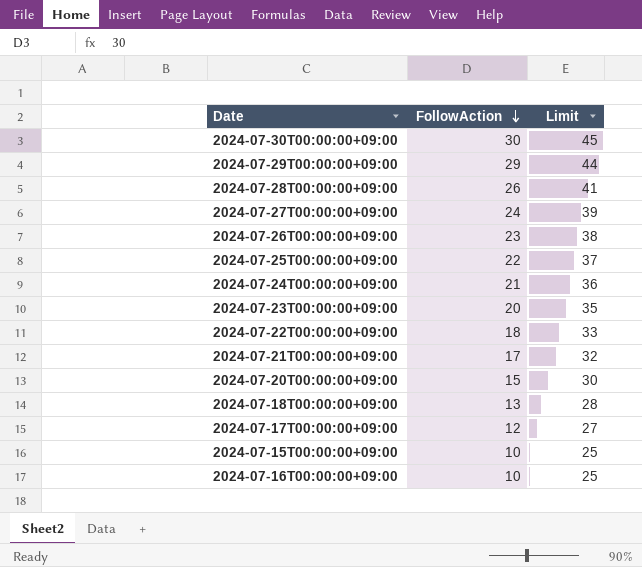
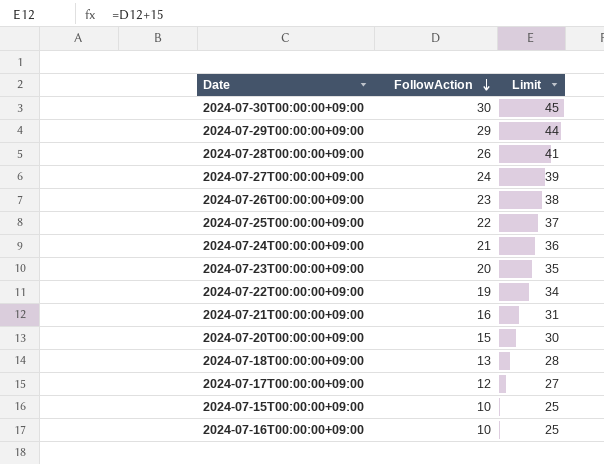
2024-07-22T00:00:00+09:00 | FollowAction: 18 -> 19
2024-07-22T00:00:00+09:00 | Limit: 33 -> 34
2024-07-21T00:00:00+09:00 | FollowAction: 17 -> 16
2024-07-21T00:00:00+09:00 | Limit: 32 -> 31

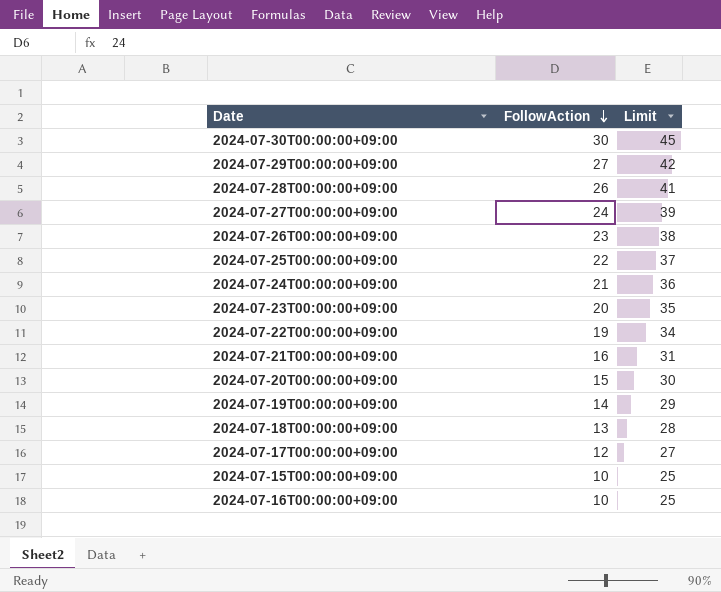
2024-07-29T00:00:00+09:00 | FollowAction: 29 -> 27
2024-07-29T00:00:00+09:00 | Limit: 44 -> 42
row 2024-07-19T00:00:00+09:00: none -> 14 | 29

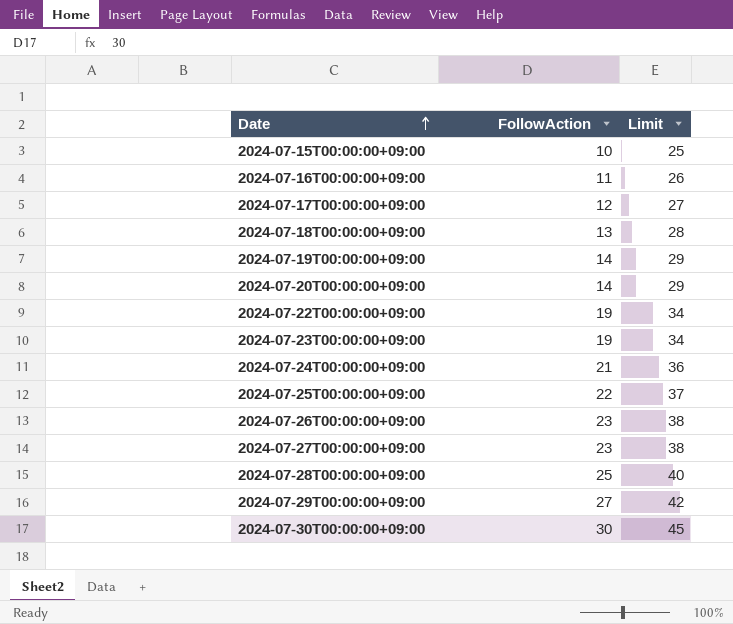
row order: FollowAction descending -> Date ascending
row 2024-07-21T00:00:00+09:00: 16 | 31 -> none
2024-07-16T00:00:00+09:00 | FollowAction: 10 -> 11
2024-07-16T00:00:00+09:00 | Limit: 25 -> 26
2024-07-20T00:00:00+09:00 | FollowAction: 15 -> 14
2024-07-20T00:00:00+09:00 | Limit: 30 -> 29
2024-07-23T00:00:00+09:00 | FollowAction: 20 -> 19
2024-07-23T00:00:00+09:00 | Limit: 35 -> 34
2024-07-27T00:00:00+09:00 | FollowAction: 24 -> 23
2024-07-27T00:00:00+09:00 | Limit: 39 -> 38
2024-07-28T00:00:00+09:00 | FollowAction: 26 -> 25
2024-07-28T00:00:00+09:00 | Limit: 41 -> 40

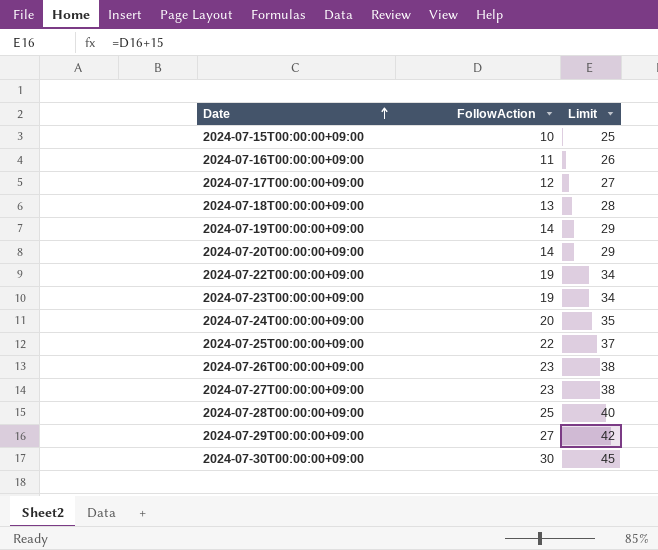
2024-07-24T00:00:00+09:00 | FollowAction: 21 -> 20
2024-07-24T00:00:00+09:00 | Limit: 36 -> 35

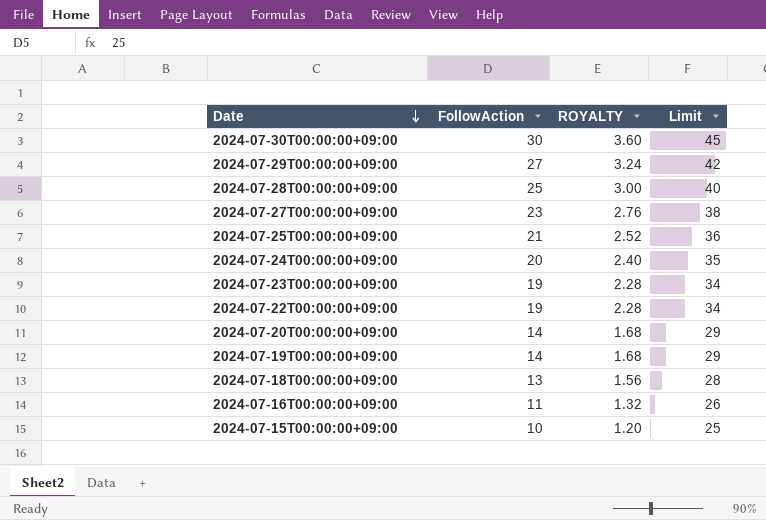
row order: Date ascending -> Date descending
column ROYALTY | formula: none -> [FollowAction] * 0.12
row 2024-07-17T00:00:00+09:00: 12 | 27 -> none
row 2024-07-26T00:00:00+09:00: 23 | 38 -> none
2024-07-25T00:00:00+09:00 | FollowAction: 22 -> 21
2024-07-25T00:00:00+09:00 | Limit: 37 -> 36

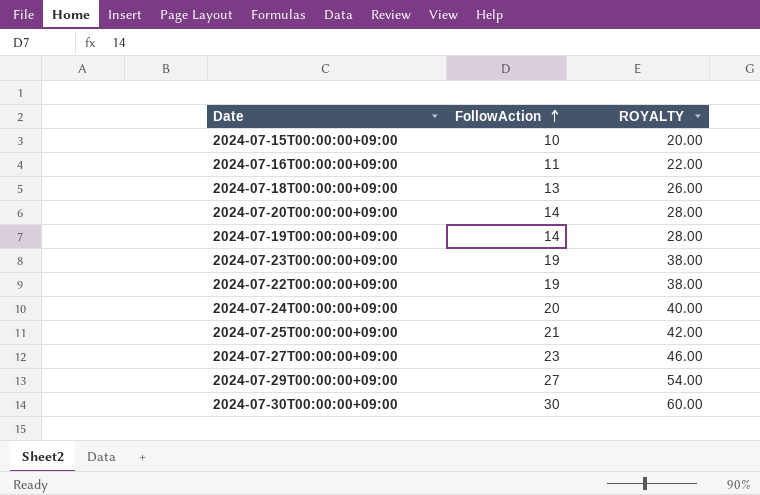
row order: Date descending -> FollowAction ascending
column Limit | formula: [FollowAction] + 15 -> none
column ROYALTY | formula: [FollowAction] * 0.12 -> [FollowAction] * 2
row 2024-07-28T00:00:00+09:00: 25 | 3.00 | 40 -> none

